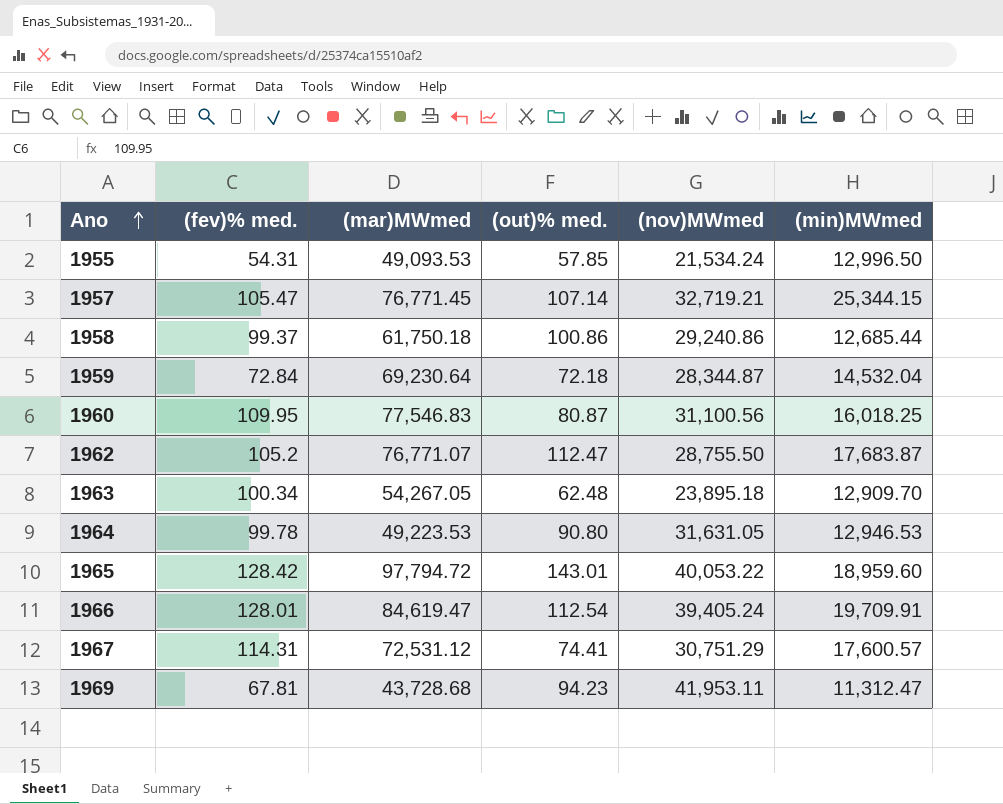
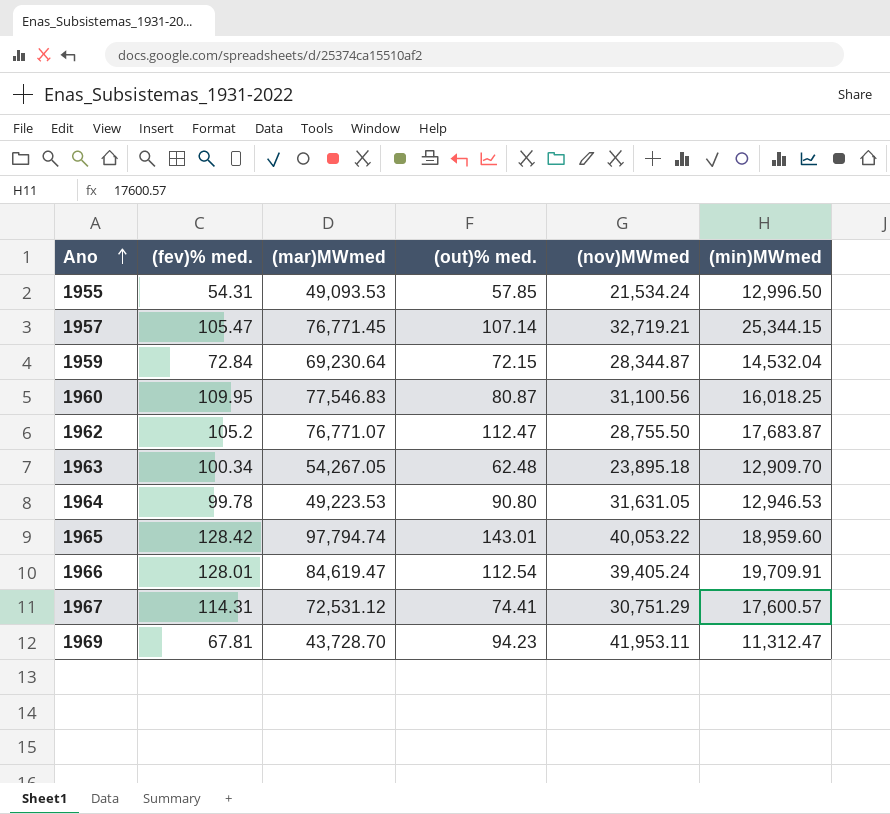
row 1958: 99.37 | 61,750.18 | 100.86 | 29,240.86 | 12,685.44 -> none
1959 | (out)% med.: 72.18 -> 72.15
1965 | (mar)MWmed: 97,794.72 -> 97,794.74
1969 | (mar)MWmed: 43,728.68 -> 43,728.70

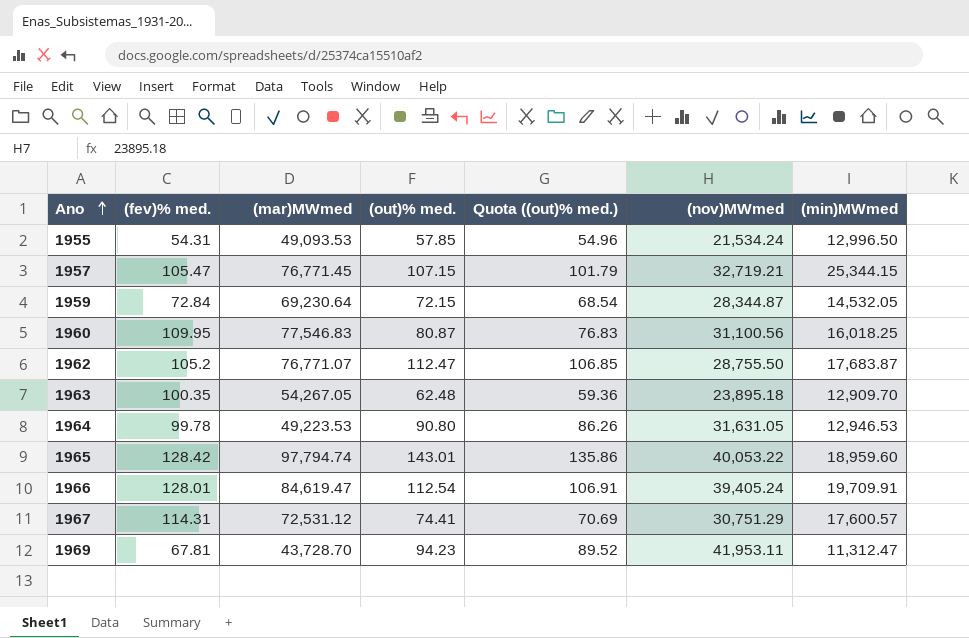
column Quota ((out)% med.) | formula: none -> [(out)% med.] * 0.95
1957 | (out)% med.: 107.14 -> 107.15
1959 | (min)MWmed: 14,532.04 -> 14,532.05
1963 | (fev)% med.: 100.34 -> 100.35

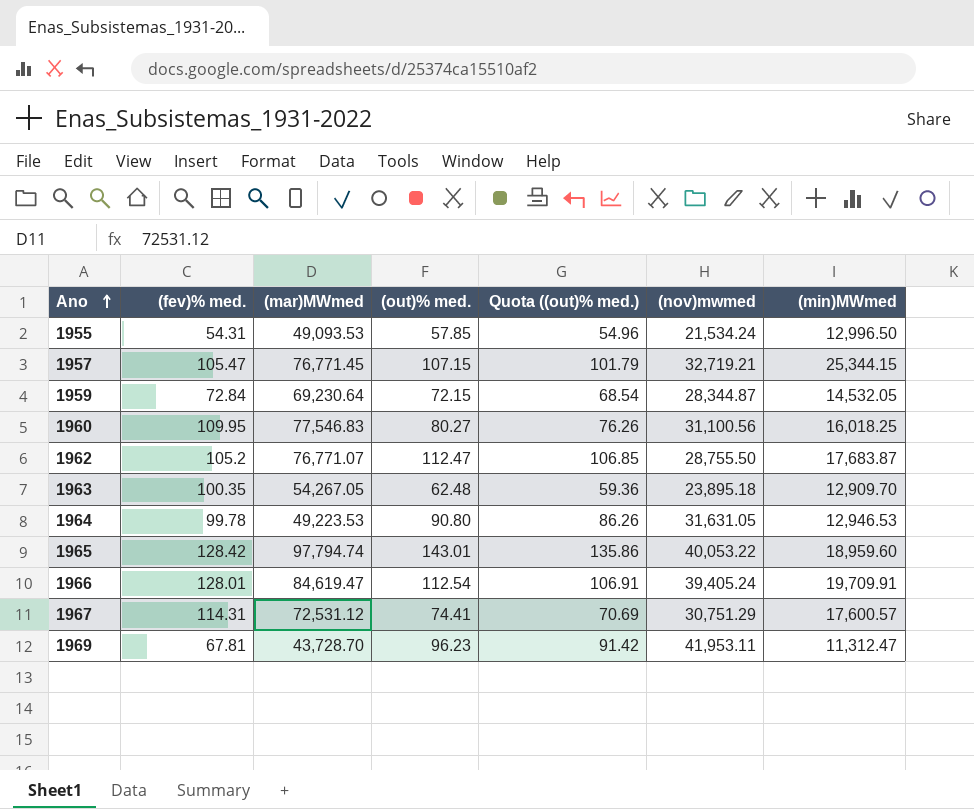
column name: (nov)MWmed -> (nov)mwmed
1960 | (out)% med.: 80.87 -> 80.27
1960 | Quota ((out)% med.): 76.83 -> 76.26
1969 | (out)% med.: 94.23 -> 96.23
1969 | Quota ((out)% med.): 89.52 -> 91.42

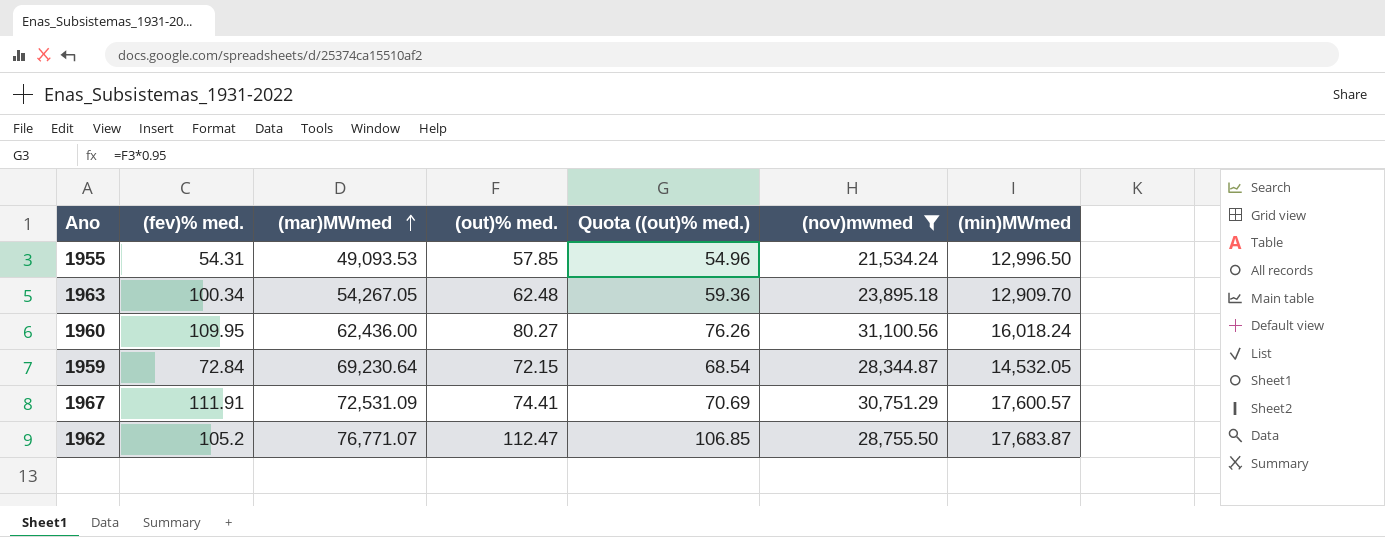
filter: none -> (nov)mwmed <= 31,100.56
row order: Ano ascending -> (mar)MWmed ascending
1963 | (fev)% med.: 100.35 -> 100.34
1960 | (mar)MWmed: 77,546.83 -> 62,436.00
1960 | (min)MWmed: 16,018.25 -> 16,018.24
1967 | (fev)% med.: 114.31 -> 111.91
1967 | (mar)MWmed: 72,531.12 -> 72,531.09

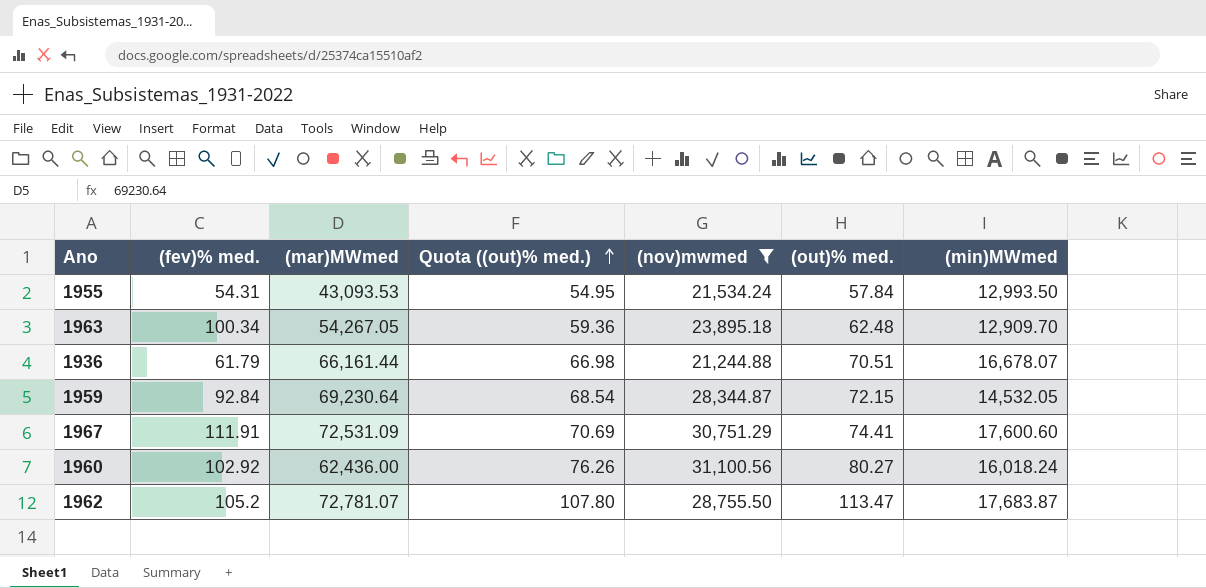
row order: (mar)MWmed ascending -> Quota ((out)% med.) ascending
column (out)% med. | position: 4 -> 6
1955 | (mar)MWmed: 49,093.53 -> 43,093.53
1955 | Quota ((out)% med.): 54.96 -> 54.95
1955 | (out)% med.: 57.85 -> 57.84
1955 | (min)MWmed: 12,996.50 -> 12,993.50
row 1936: none -> 61.79 | 66,161.44 | 66.98 | 21,244.88 | 70.51 | 16,678.07
1959 | (fev)% med.: 72.84 -> 92.84
1967 | (min)MWmed: 17,600.57 -> 17,600.60
1960 | (fev)% med.: 109.95 -> 102.92
1962 | (mar)MWmed: 76,771.07 -> 72,781.07
1962 | Quota ((out)% med.): 106.85 -> 107.80
1962 | (out)% med.: 112.47 -> 113.47

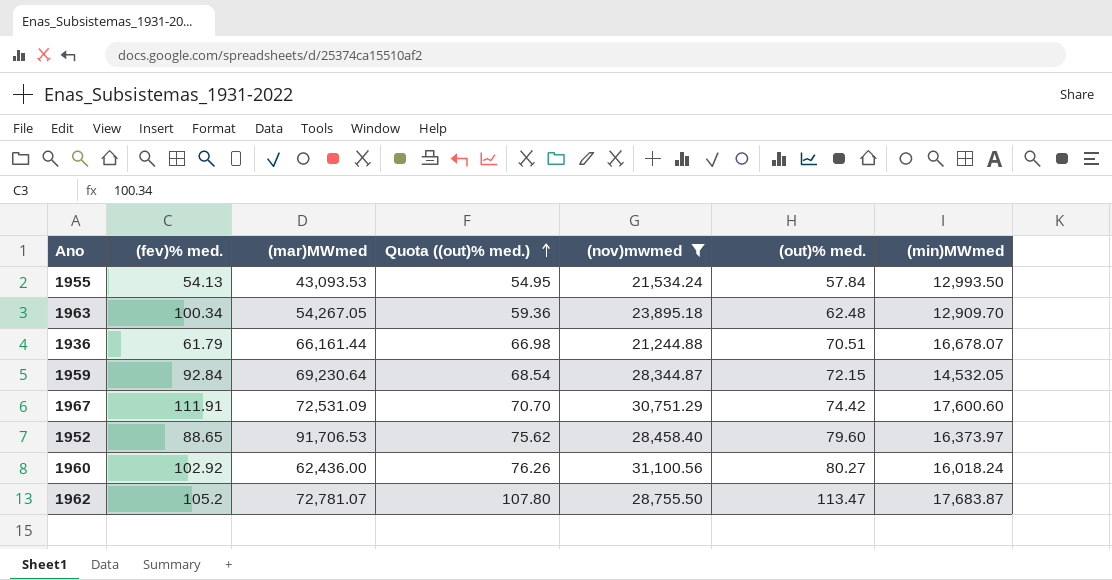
1955 | (fev)% med.: 54.31 -> 54.13
1967 | Quota ((out)% med.): 70.69 -> 70.70
1967 | (out)% med.: 74.41 -> 74.42
row 1952: none -> 88.65 | 91,706.53 | 75.62 | 28,458.40 | 79.60 | 16,373.97

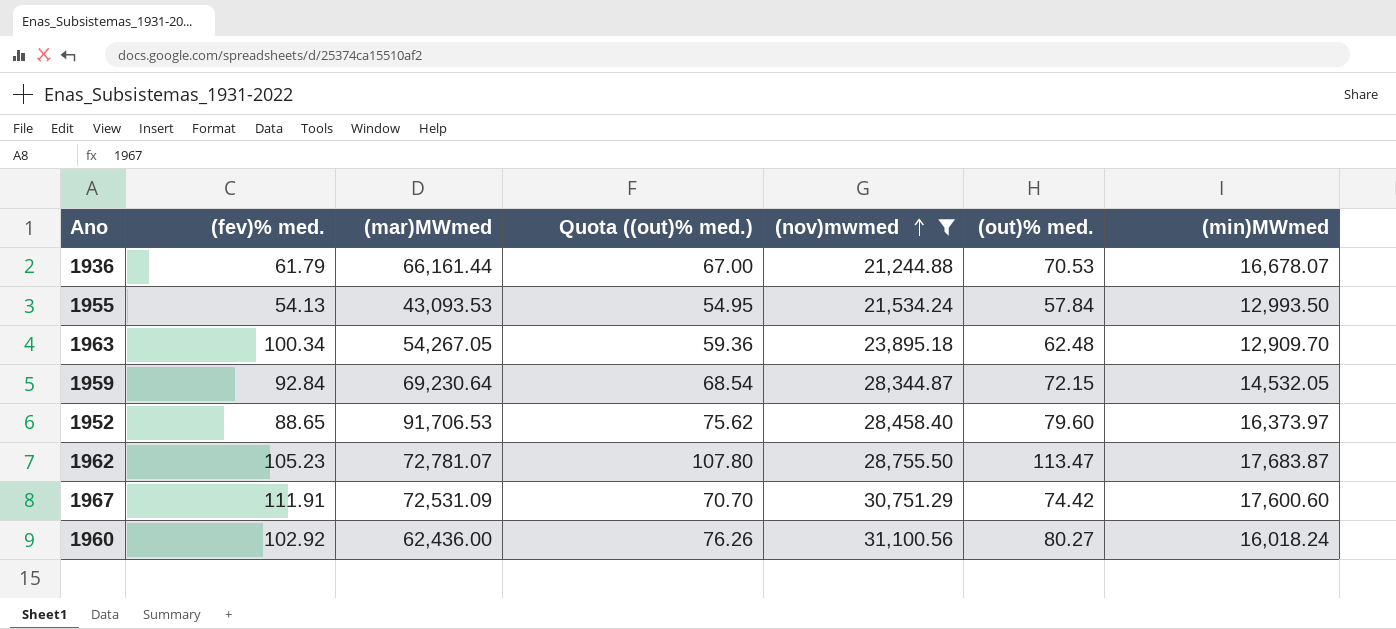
row order: Quota ((out)% med.) ascending -> (nov)mwmed ascending
1936 | Quota ((out)% med.): 66.98 -> 67.00
1936 | (out)% med.: 70.51 -> 70.53
1962 | (fev)% med.: 105.2 -> 105.23

